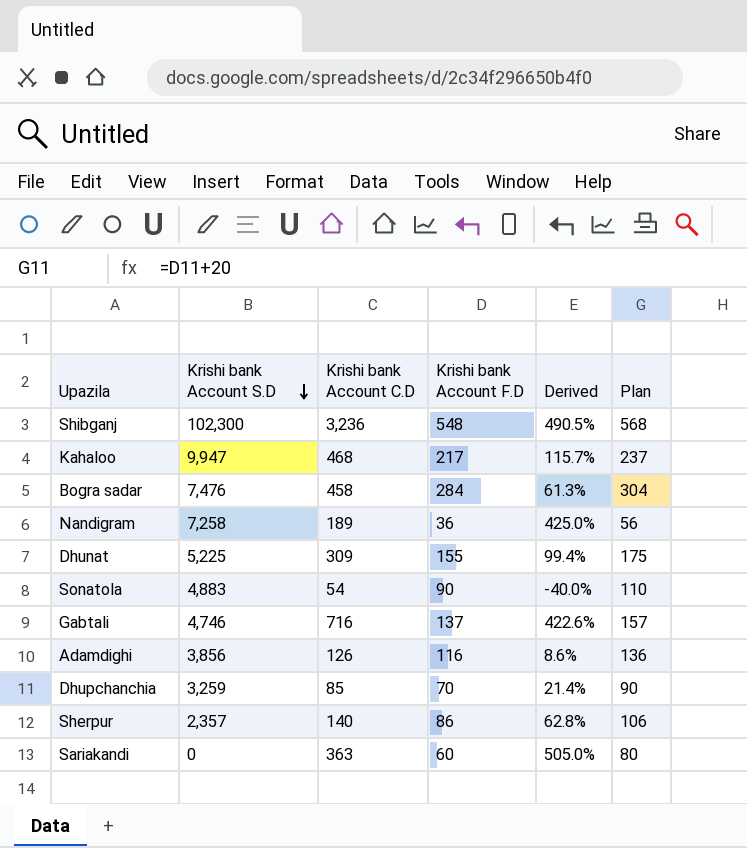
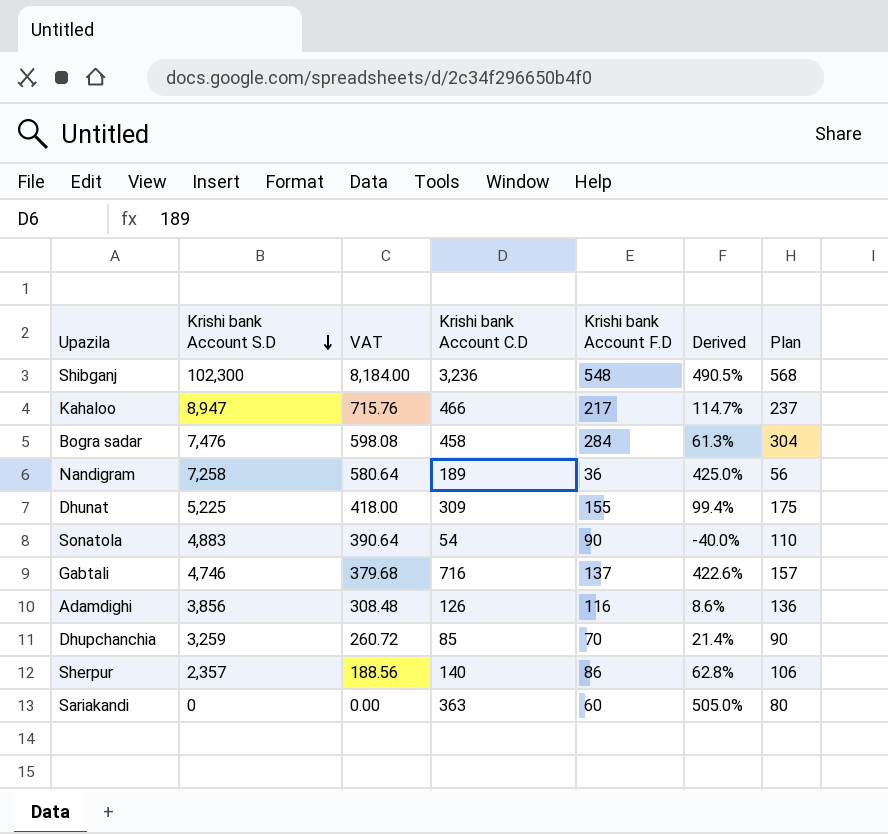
column VAT | formula: none -> [Krishi bank Account S.D] * 0.08
Kahaloo | Krishi bank Account S.D: 9,947 -> 8,947
Kahaloo | Krishi bank Account C.D: 468 -> 466
Kahaloo | Derived: 115.7% -> 114.7%

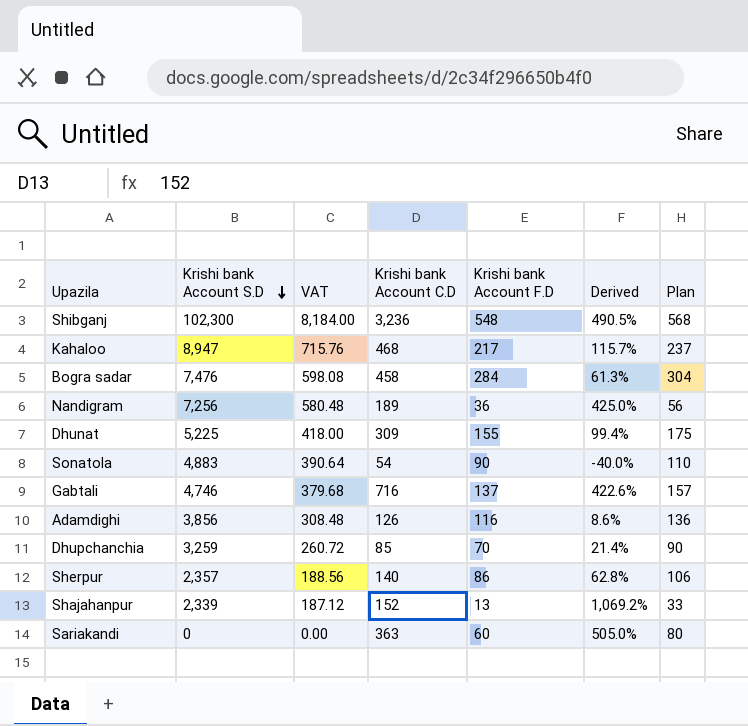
Kahaloo | Krishi bank Account C.D: 466 -> 468
Kahaloo | Derived: 114.7% -> 115.7%
Nandigram | Krishi bank Account S.D: 7,258 -> 7,256
Nandigram | VAT: 580.64 -> 580.48
row Shajahanpur: none -> 2,339 | 187.12 | 152 | 13 | 1,069.2% | 33

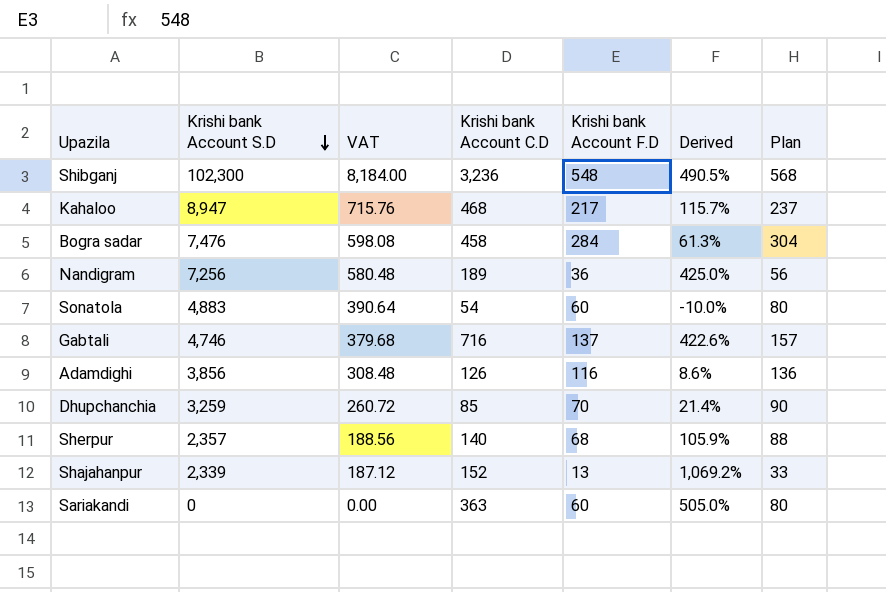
row Dhunat: 5,225 | 418.00 | 309 | 155 | 99.4% | 175 -> none
Sonatola | Krishi bank Account F.D: 90 -> 60
Sonatola | Derived: -40.0% -> -10.0%
Sonatola | Plan: 110 -> 80
Sherpur | Krishi bank Account F.D: 86 -> 68
Sherpur | Derived: 62.8% -> 105.9%
Sherpur | Plan: 106 -> 88

